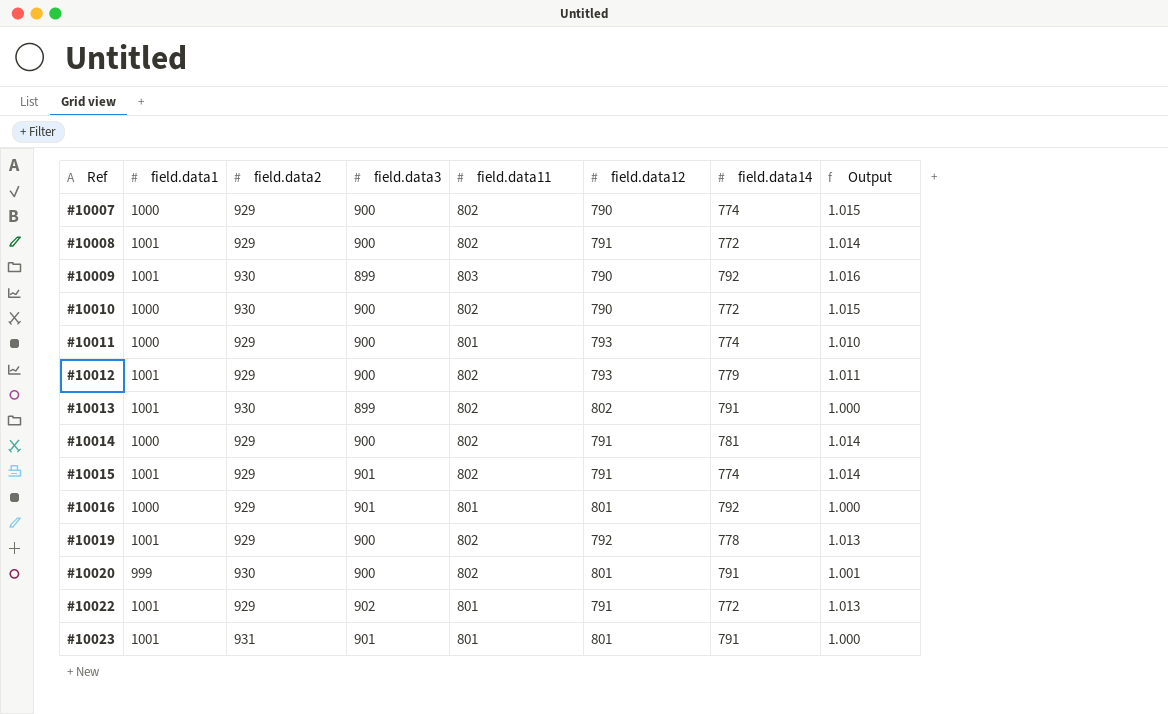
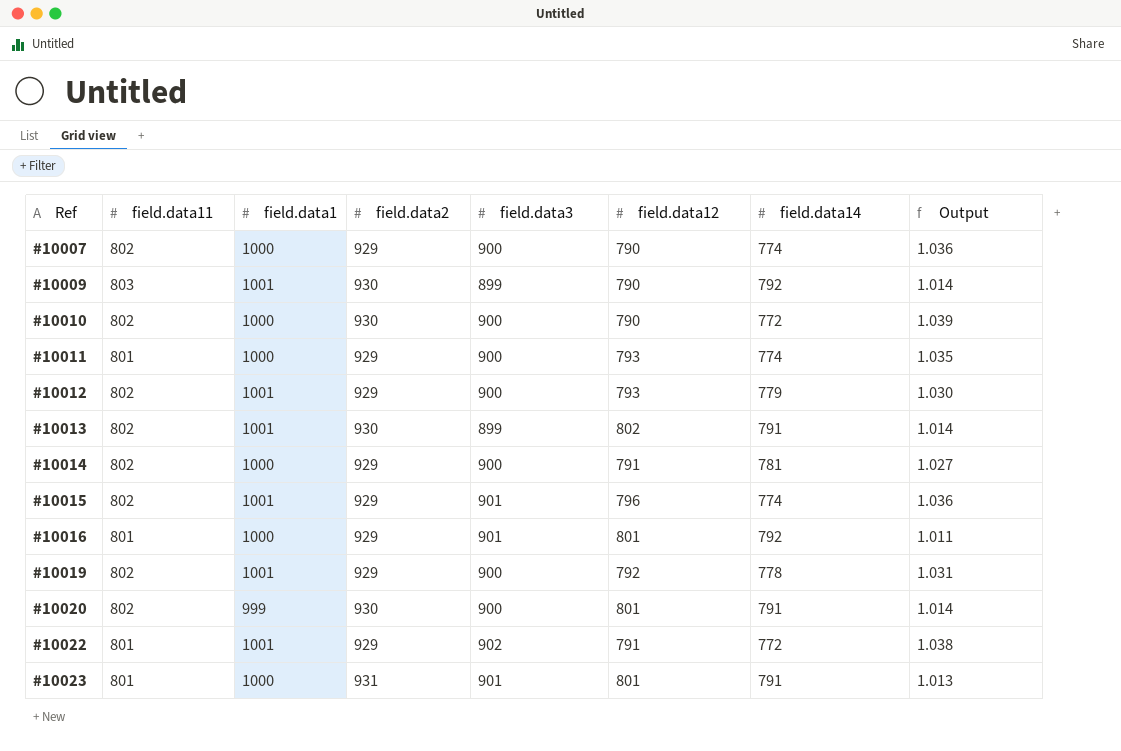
column field.data11 | position: 5 -> 2
column Output | formula: [field.data11] / [field.data12] -> [field.data11] / [field.data14]
row #10008: 1001 | 929 | 900 | 802 | 791 | 772 | 1.014 -> none
#10015 | field.data12: 791 -> 796
#10023 | field.data1: 1001 -> 1000

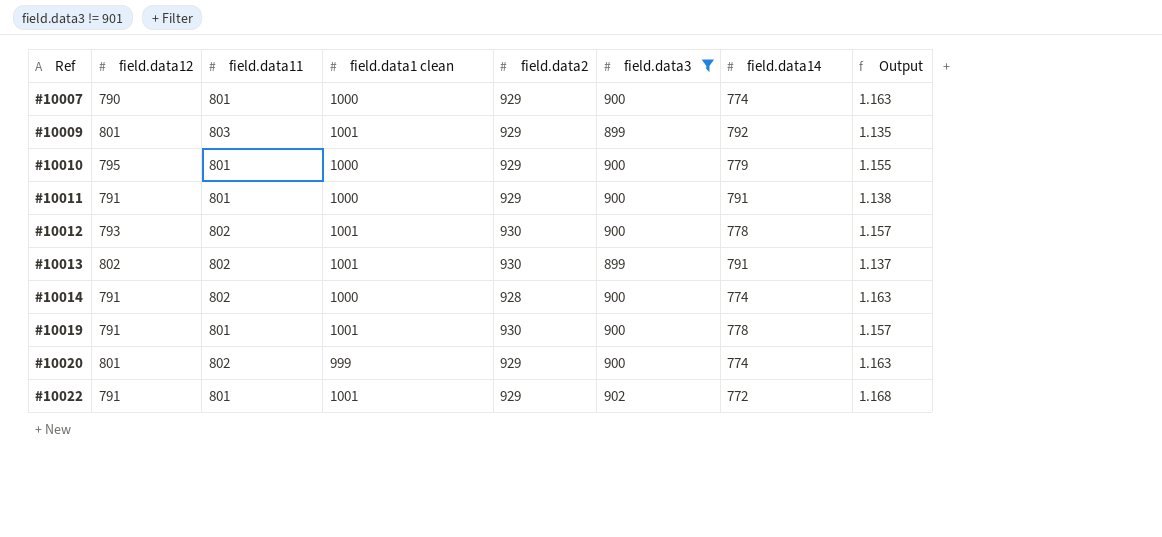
filter: none -> field.data3 != 901
column field.data12 | position: 6 -> 2
column name: field.data1 -> field.data1 clean
column Output | formula: [field.data11] / [field.data14] -> [field.data3] / [field.data14]
#10007 | field.data11: 802 -> 801
#10009 | field.data12: 790 -> 801
#10009 | field.data2: 930 -> 929
#10010 | field.data12: 790 -> 795
#10010 | field.data11: 802 -> 801
#10010 | field.data2: 930 -> 929
#10010 | field.data14: 772 -> 779
#10011 | field.data12: 793 -> 791
#10011 | field.data14: 774 -> 791
#10012 | field.data2: 929 -> 930
#10012 | field.data14: 779 -> 778
#10014 | field.data2: 929 -> 928
#10014 | field.data14: 781 -> 774
#10019 | field.data12: 792 -> 791
#10019 | field.data11: 802 -> 801
#10019 | field.data2: 929 -> 930
#10020 | field.data2: 930 -> 929
#10020 | field.data14: 791 -> 774

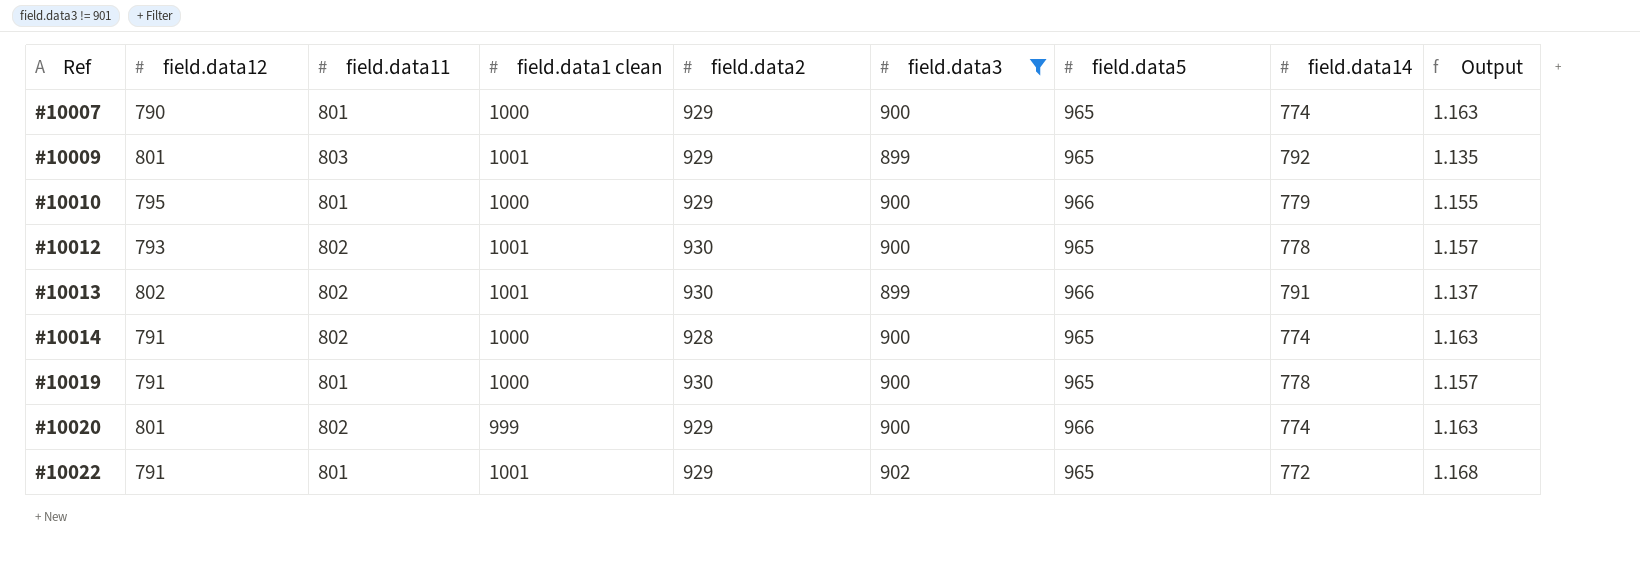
column field.data5 | position: none -> 7
row #10011: 791 | 801 | 1000 | 929 | 900 | 791 | 1.138 -> none
#10019 | field.data1 clean: 1001 -> 1000

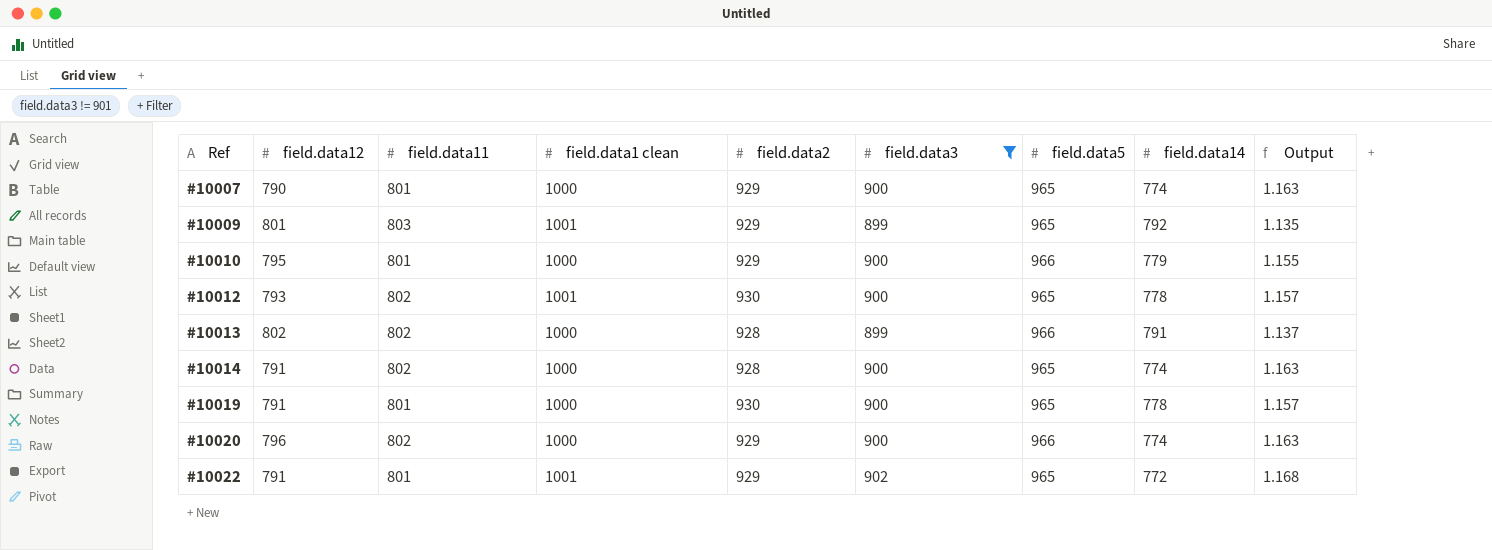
#10013 | field.data1 clean: 1001 -> 1000
#10013 | field.data2: 930 -> 928
#10020 | field.data12: 801 -> 796
#10020 | field.data1 clean: 999 -> 1000

